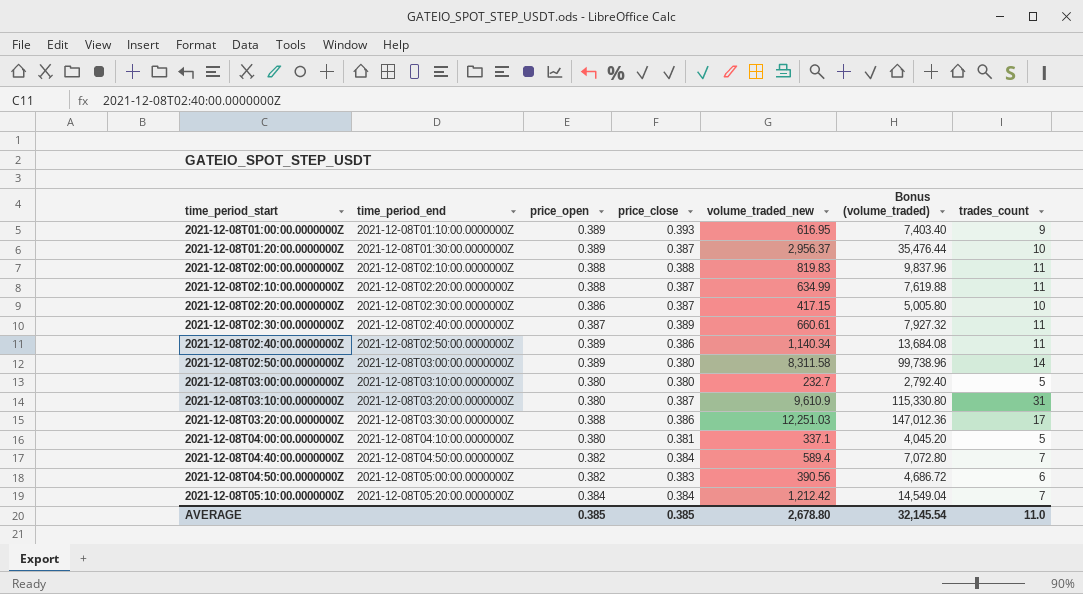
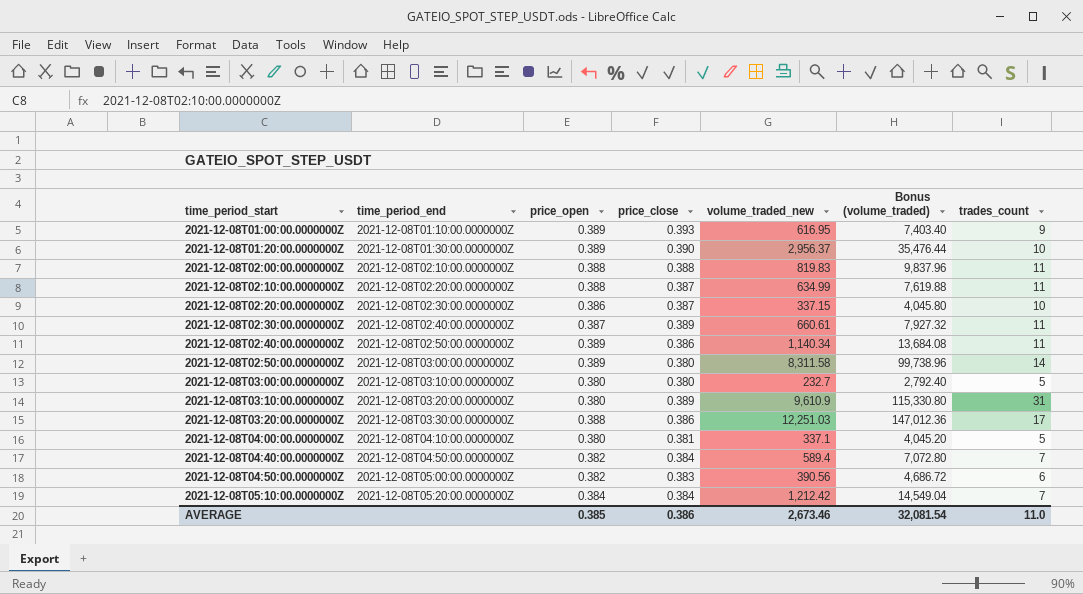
2021-12-08T01:20:00.0000000Z | price_close: 0.387 -> 0.390
2021-12-08T02:20:00.0000000Z | volume_traded_new: 417.15 -> 337.15
2021-12-08T02:20:00.0000000Z | Bonus (volume_traded): 5,005.80 -> 4,045.80
2021-12-08T03:10:00.0000000Z | price_close: 0.387 -> 0.389
AVERAGE | price_close: 0.385 -> 0.386
AVERAGE | volume_traded_new: 2,678.80 -> 2,673.46
AVERAGE | Bonus (volume_traded): 32,145.54 -> 32,081.54

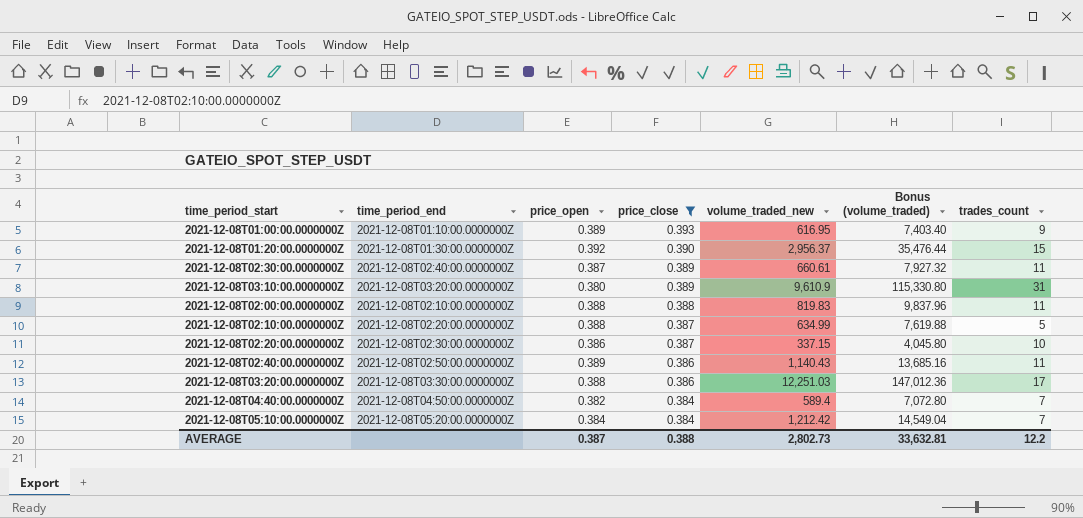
filter: none -> price_close >= 0.384
row order: time_period_start ascending -> price_close descending
2021-12-08T01:20:00.0000000Z | price_open: 0.389 -> 0.392
2021-12-08T01:20:00.0000000Z | trades_count: 10 -> 15
2021-12-08T02:10:00.0000000Z | trades_count: 11 -> 5
2021-12-08T02:40:00.0000000Z | volume_traded_new: 1,140.34 -> 1,140.43
2021-12-08T02:40:00.0000000Z | Bonus (volume_traded): 13,684.08 -> 13,685.16
AVERAGE | price_open: 0.385 -> 0.387
AVERAGE | price_close: 0.386 -> 0.388
AVERAGE | volume_traded_new: 2,673.46 -> 2,802.73
AVERAGE | Bonus (volume_traded): 32,081.54 -> 33,632.81
AVERAGE | trades_count: 11.0 -> 12.2

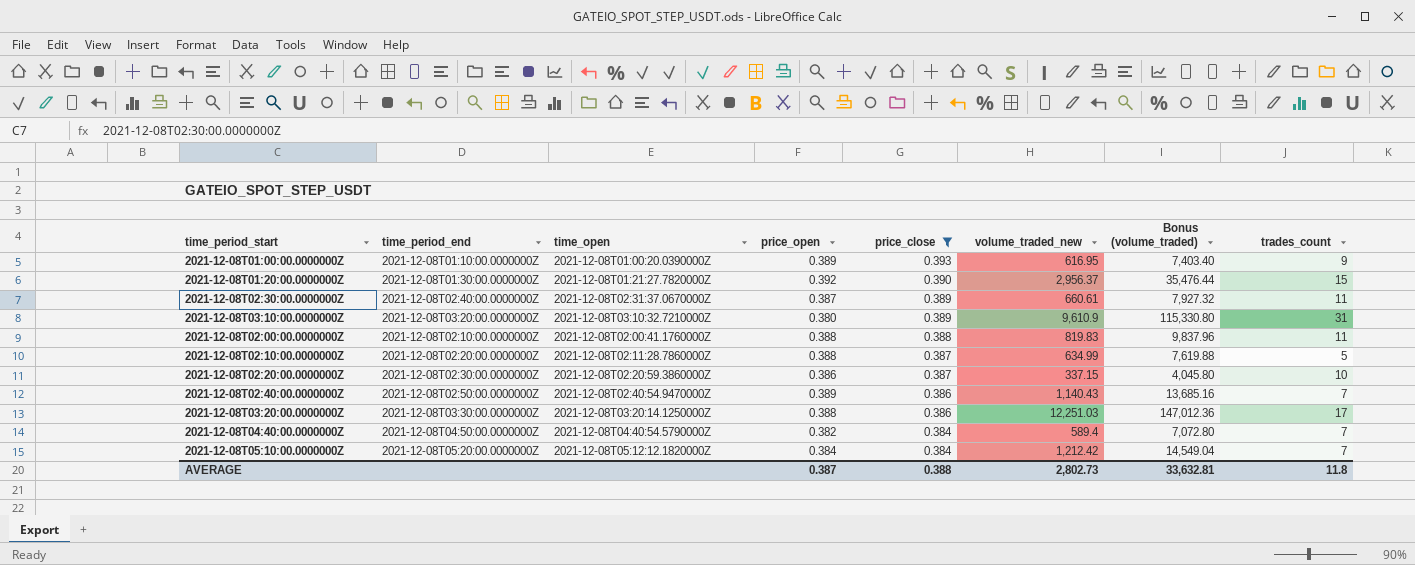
column time_open | position: none -> 3
2021-12-08T02:40:00.0000000Z | trades_count: 11 -> 7
AVERAGE | trades_count: 12.2 -> 11.8

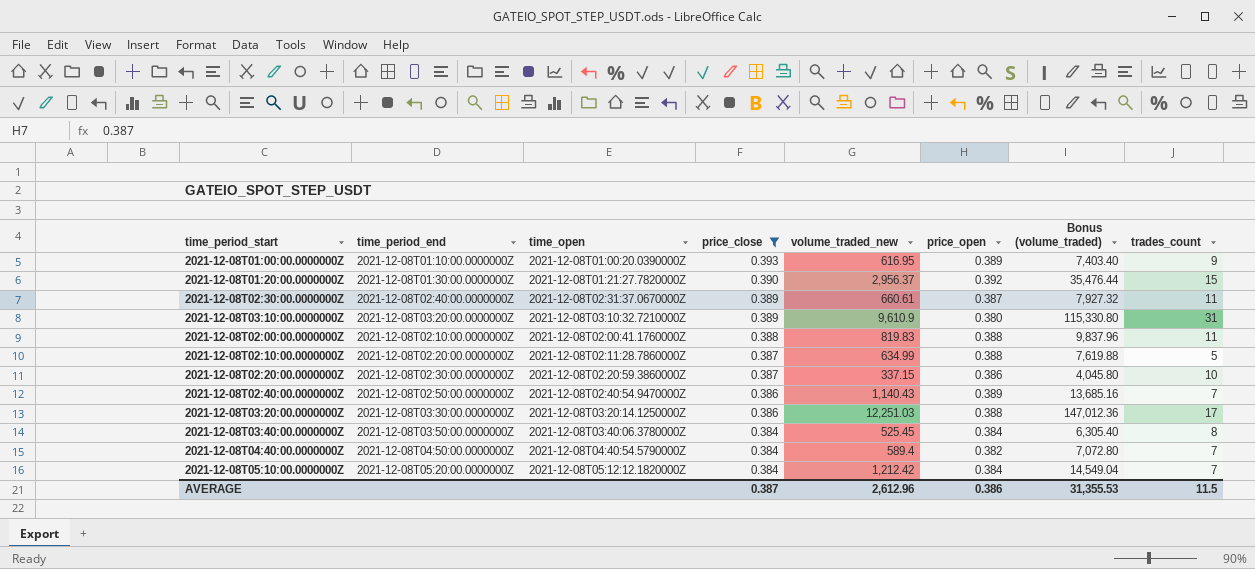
column price_open | position: 4 -> 6
row 2021-12-08T03:40:00.0000000Z: none -> 2021-12-08T03:50:00.0000000Z | 2021-12-08T03:40:06.3780000Z | 0.384 | 525.45 | 0.384 | 6,305.40 | 8
AVERAGE | price_close: 0.388 -> 0.387
AVERAGE | volume_traded_new: 2,802.73 -> 2,612.96
AVERAGE | price_open: 0.387 -> 0.386
AVERAGE | Bonus (volume_traded): 33,632.81 -> 31,355.53
AVERAGE | trades_count: 11.8 -> 11.5

